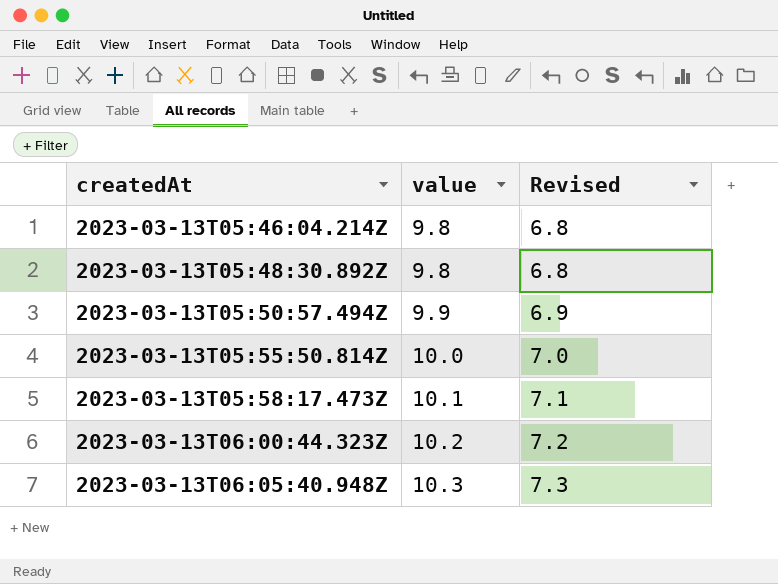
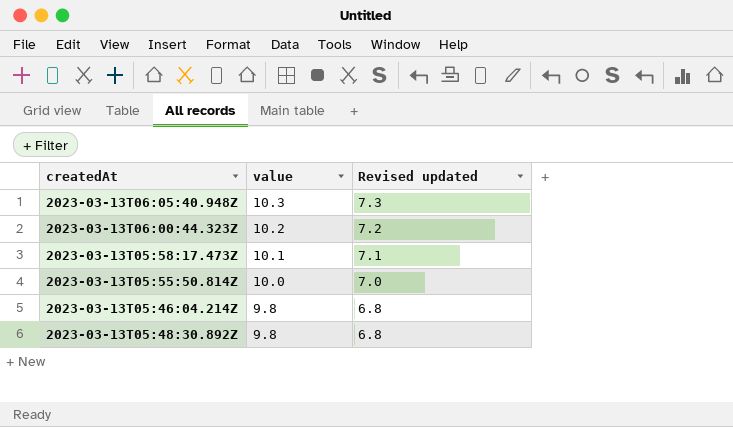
row order: createdAt ascending -> value descending
column name: Revised -> Revised updated
row 2023-03-13T05:50:57.494Z: 9.9 | 6.9 -> none

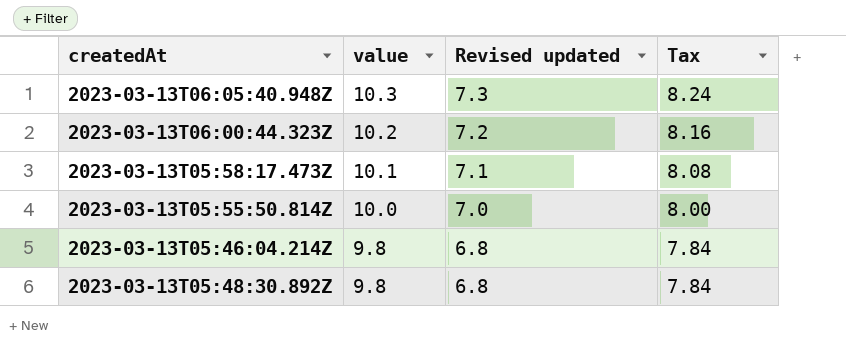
column Tax | formula: none -> [value] * 0.8

